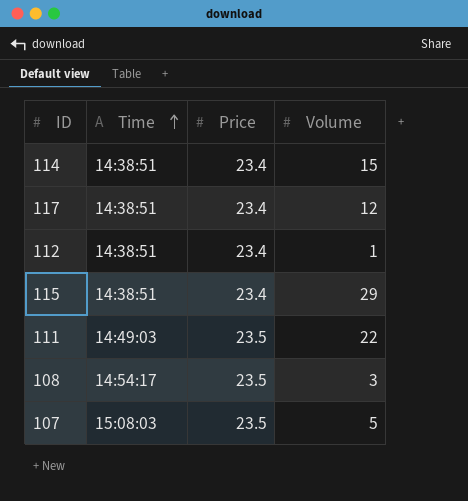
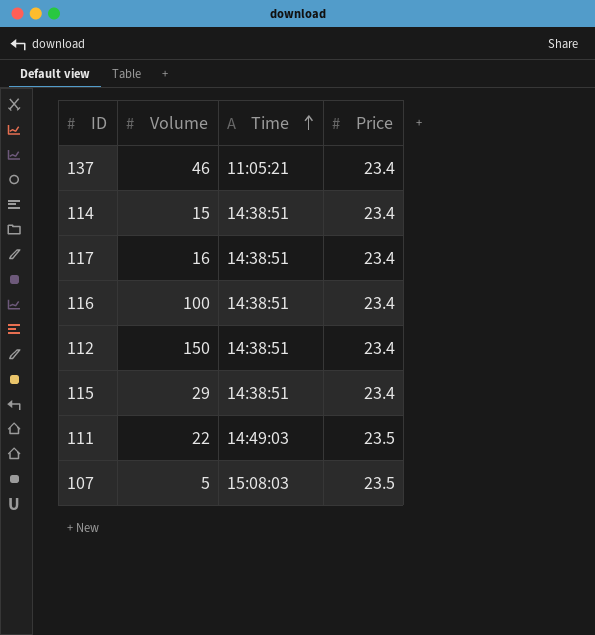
column Volume | position: 4 -> 2
row 108: 14:54:17 | 23.5 | 3 -> none
row 137: none -> 46 | 11:05:21 | 23.4
117 | Volume: 12 -> 16
row 116: none -> 100 | 14:38:51 | 23.4
112 | Volume: 1 -> 150

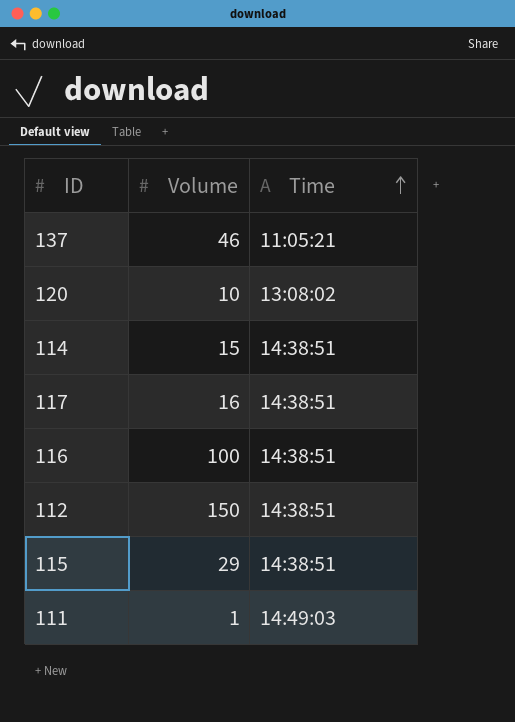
column Price | position: 4 -> none
row 107: 5 | 15:08:03 | 23.5 -> none
row 120: none -> 10 | 13:08:02
111 | Volume: 22 -> 1

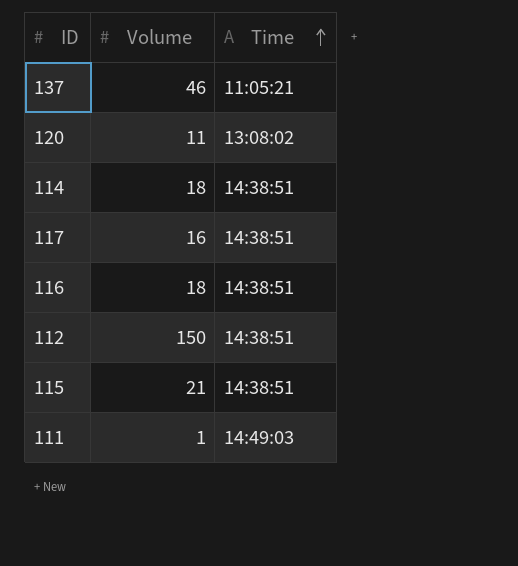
120 | Volume: 10 -> 11
114 | Volume: 15 -> 18
116 | Volume: 100 -> 18
115 | Volume: 29 -> 21

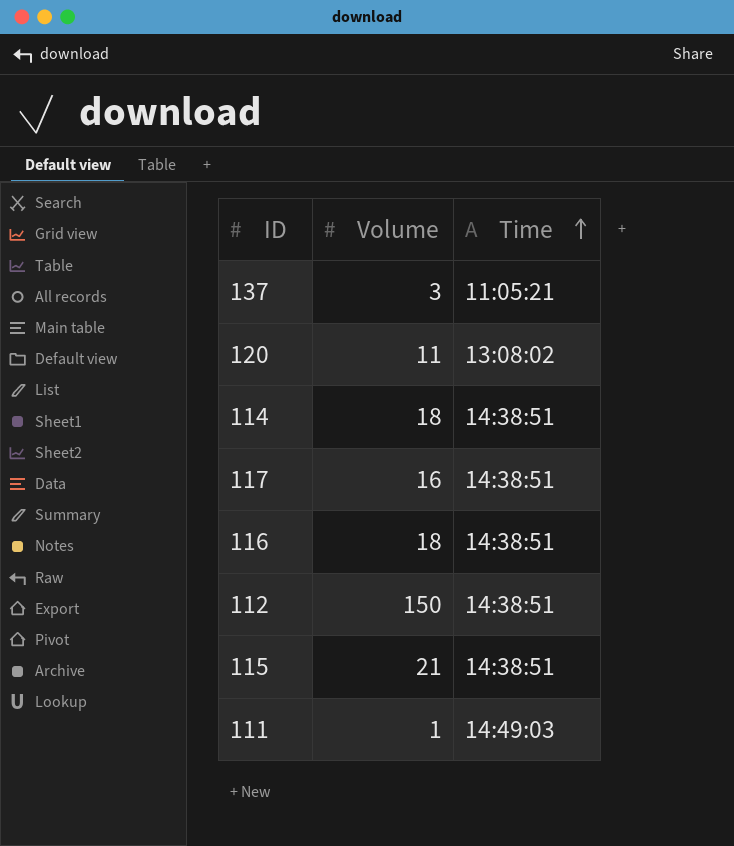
137 | Volume: 46 -> 3

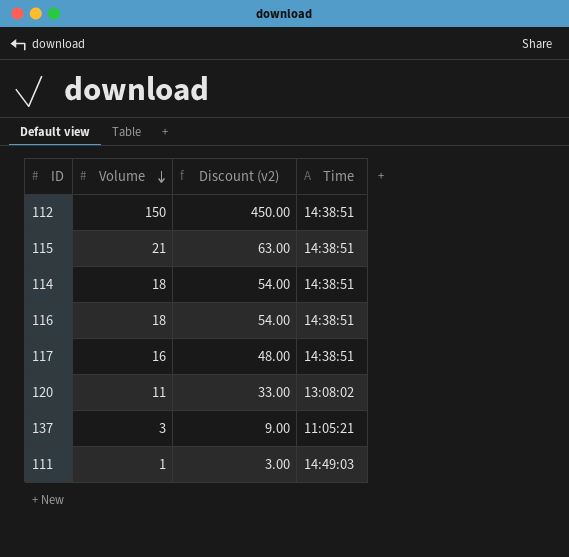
row order: Time ascending -> Volume descending
column Discount (v2) | formula: none -> [Volume] * 3

